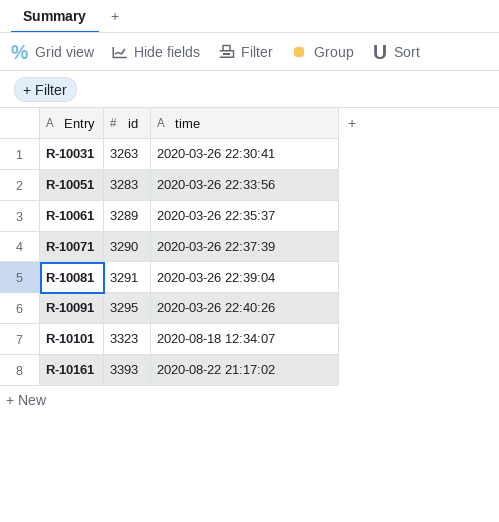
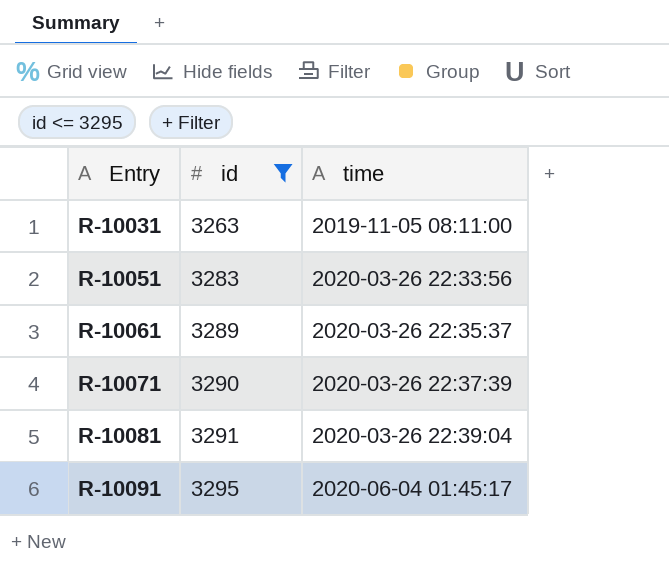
filter: none -> id <= 3295
R-10031 | time: 2020-03-26 22:30:41 -> 2019-11-05 08:11:00
R-10091 | time: 2020-03-26 22:40:26 -> 2020-06-04 01:45:17

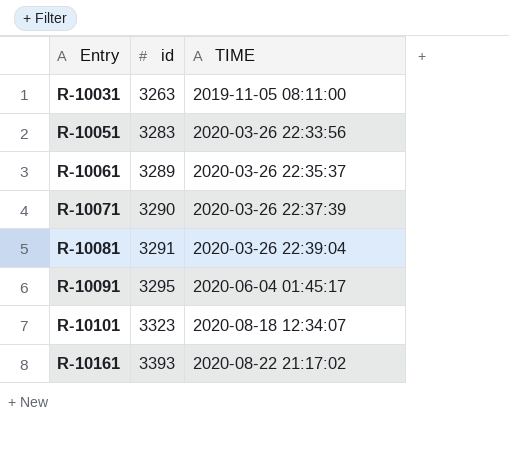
filter: id <= 3295 -> none
column name: time -> TIME

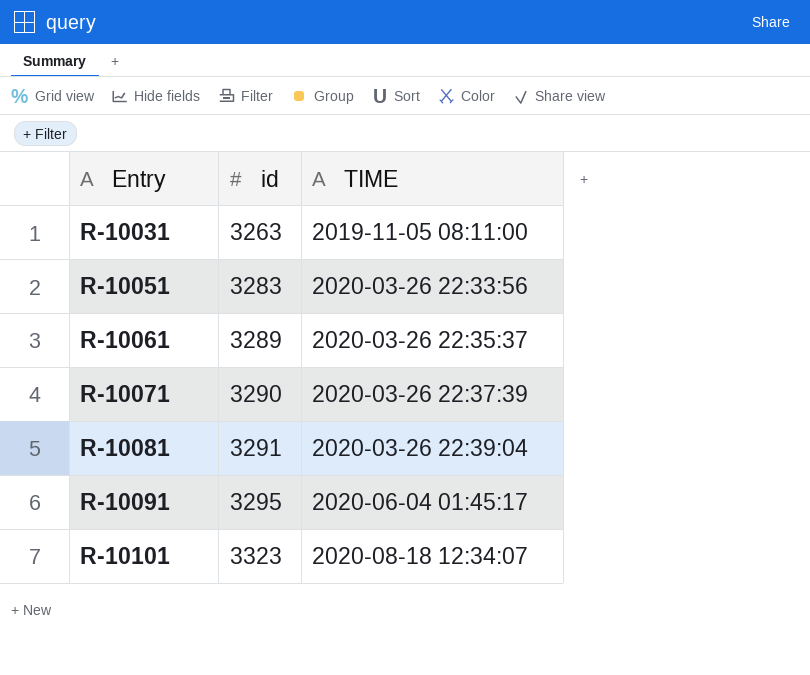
row R-10161: 3393 | 2020-08-22 21:17:02 -> none

